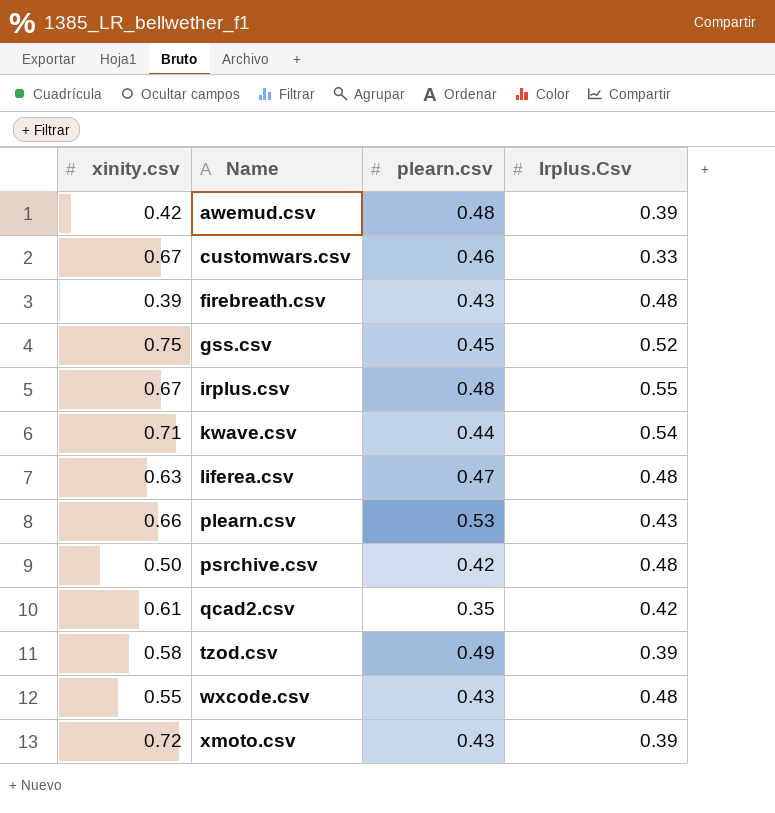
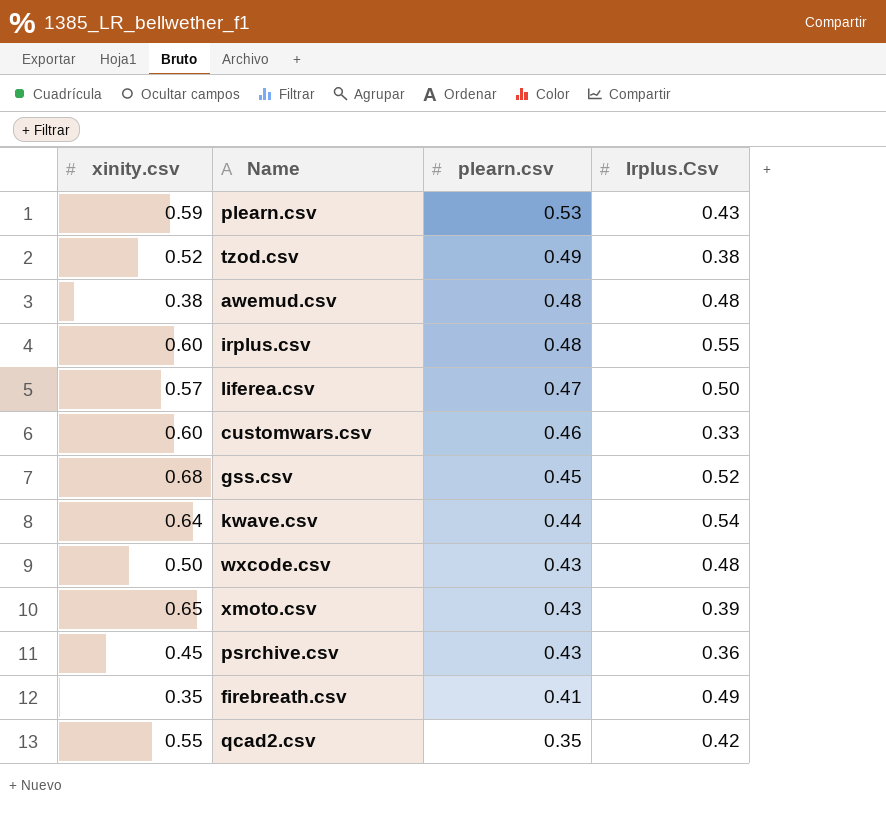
row order: Name ascending -> plearn.csv descending
plearn.csv | xinity.csv: 0.66 -> 0.59
tzod.csv | xinity.csv: 0.58 -> 0.52
tzod.csv | Irplus.Csv: 0.39 -> 0.38
awemud.csv | xinity.csv: 0.42 -> 0.38
awemud.csv | Irplus.Csv: 0.39 -> 0.48
irplus.csv | xinity.csv: 0.67 -> 0.60
liferea.csv | xinity.csv: 0.63 -> 0.57
liferea.csv | Irplus.Csv: 0.48 -> 0.50
customwars.csv | xinity.csv: 0.67 -> 0.60
gss.csv | xinity.csv: 0.75 -> 0.68
kwave.csv | xinity.csv: 0.71 -> 0.64
wxcode.csv | xinity.csv: 0.55 -> 0.50
xmoto.csv | xinity.csv: 0.72 -> 0.65
psrchive.csv | xinity.csv: 0.50 -> 0.45
psrchive.csv | plearn.csv: 0.42 -> 0.43
psrchive.csv | Irplus.Csv: 0.48 -> 0.36
firebreath.csv | xinity.csv: 0.39 -> 0.35
firebreath.csv | plearn.csv: 0.43 -> 0.41
firebreath.csv | Irplus.Csv: 0.48 -> 0.49
qcad2.csv | xinity.csv: 0.61 -> 0.55

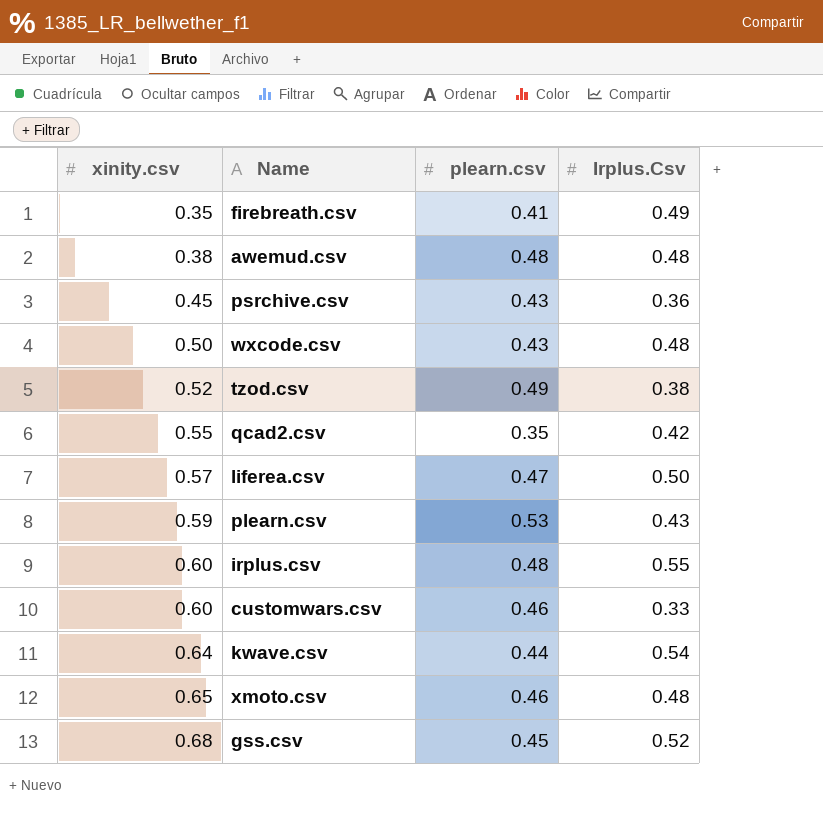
row order: plearn.csv descending -> xinity.csv ascending
xmoto.csv | plearn.csv: 0.43 -> 0.46
xmoto.csv | Irplus.Csv: 0.39 -> 0.48

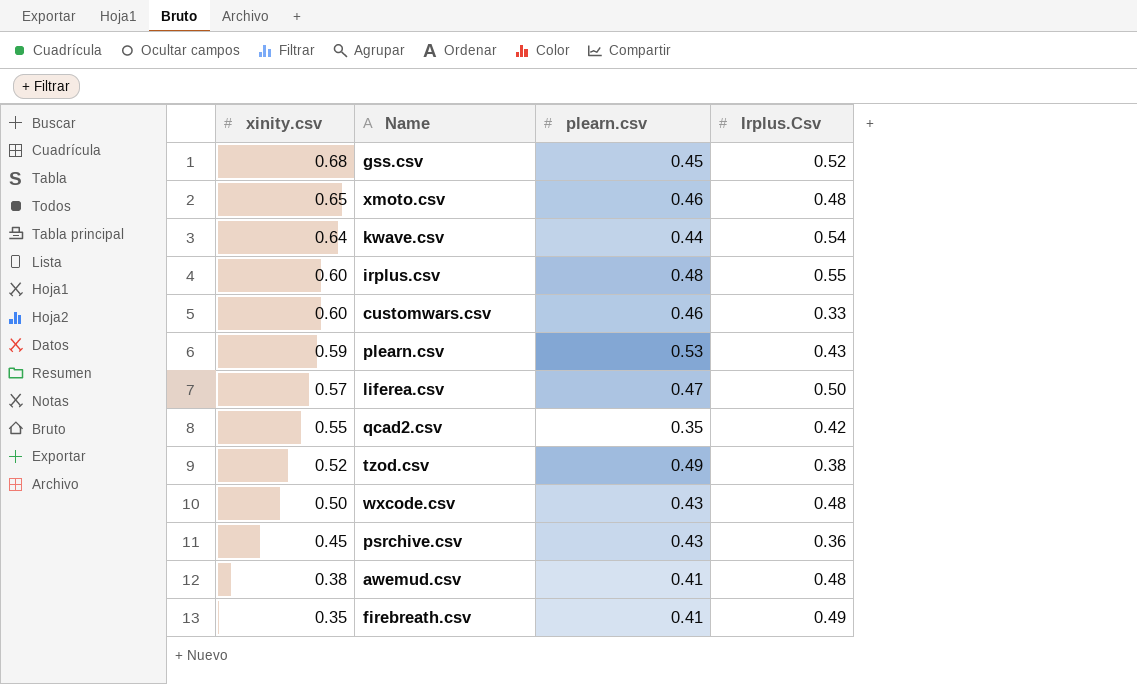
row order: xinity.csv ascending -> xinity.csv descending
awemud.csv | plearn.csv: 0.48 -> 0.41

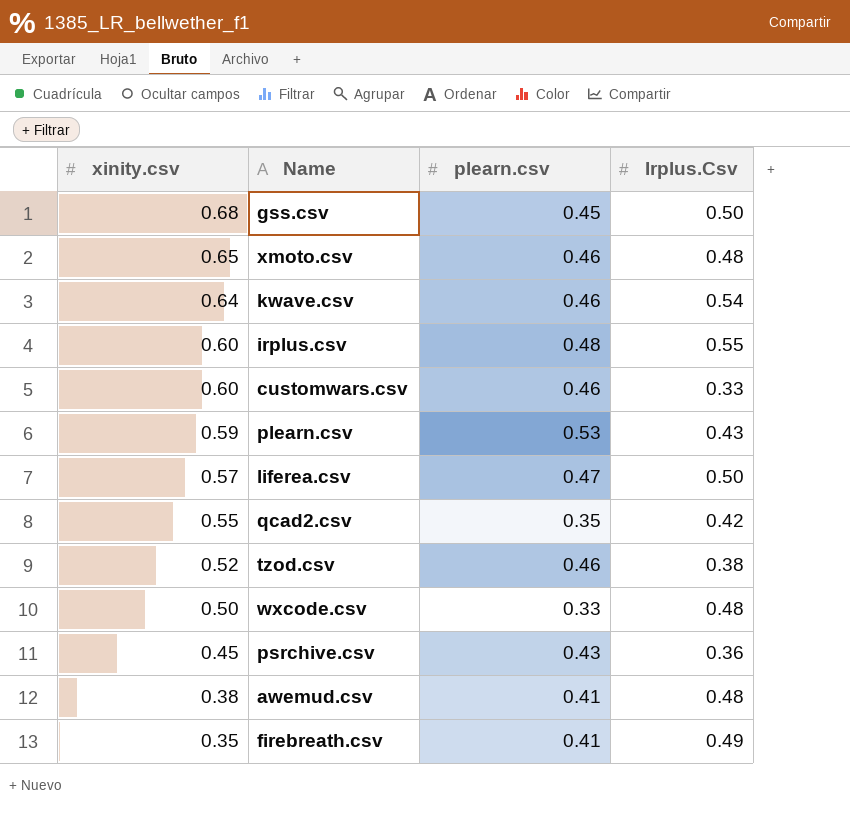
gss.csv | Irplus.Csv: 0.52 -> 0.50
kwave.csv | plearn.csv: 0.44 -> 0.46
tzod.csv | plearn.csv: 0.49 -> 0.46
wxcode.csv | plearn.csv: 0.43 -> 0.33

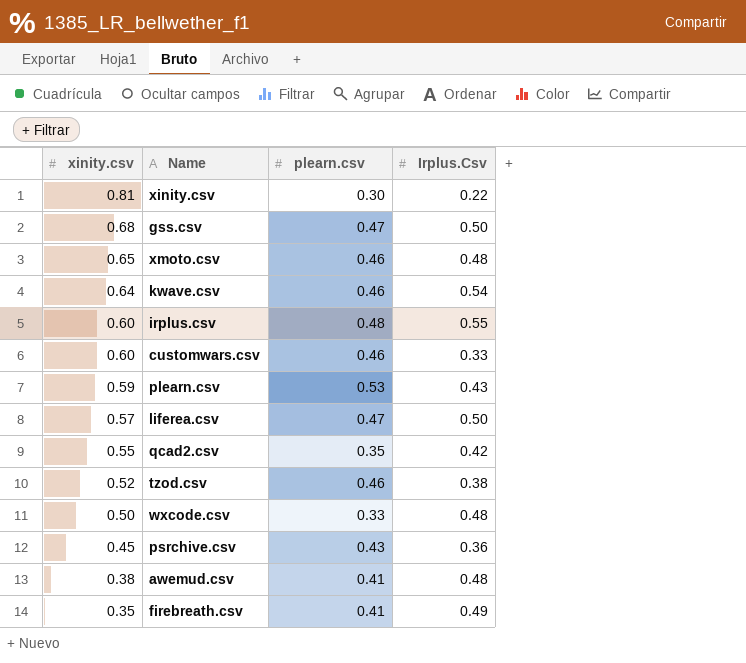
row xinity.csv: none -> 0.81 | 0.30 | 0.22
gss.csv | plearn.csv: 0.45 -> 0.47

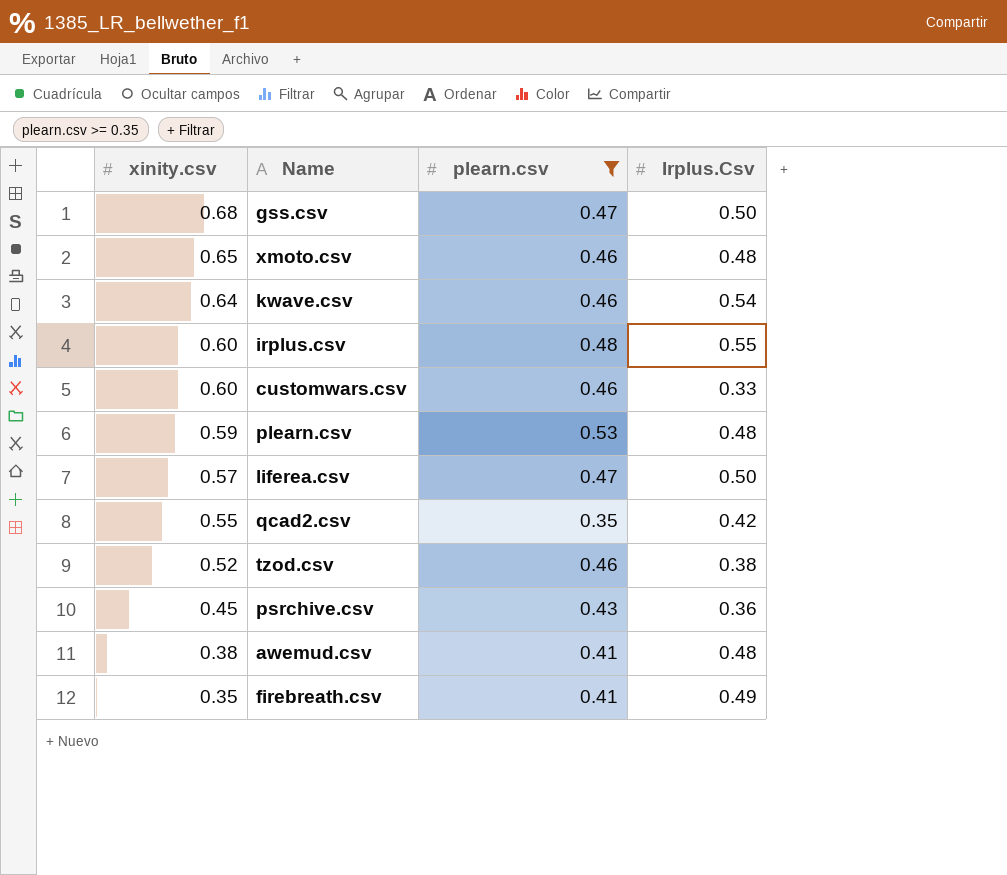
filter: none -> plearn.csv >= 0.35
plearn.csv | Irplus.Csv: 0.43 -> 0.48

